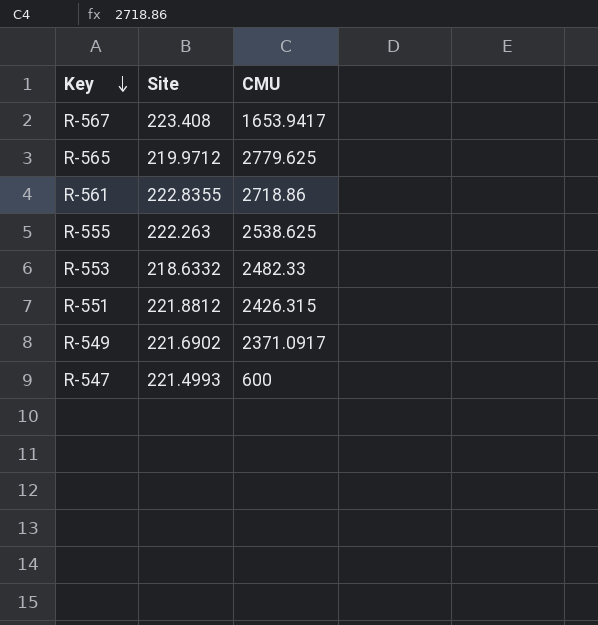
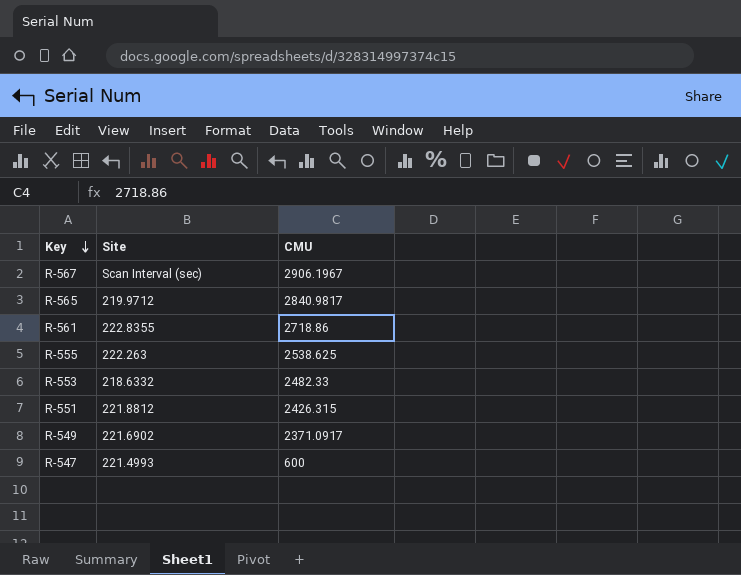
R-567 | Site: 223.408 -> Scan Interval (sec)
R-567 | CMU: 1653.9417 -> 2906.1967
R-565 | CMU: 2779.625 -> 2840.9817

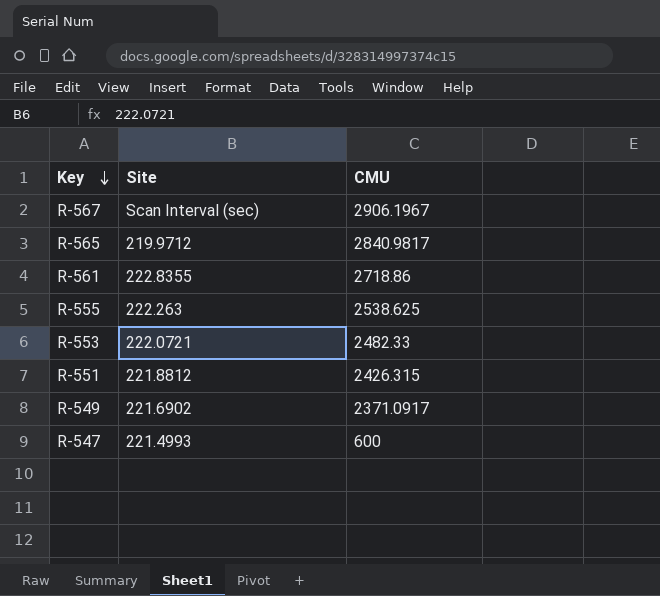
R-553 | Site: 218.6332 -> 222.0721

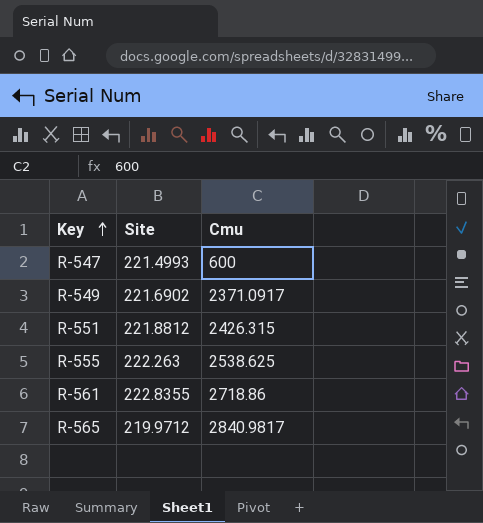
row order: Key descending -> Key ascending
column name: CMU -> Cmu
row R-567: Scan Interval (sec) | 2906.1967 -> none
row R-553: 222.0721 | 2482.33 -> none

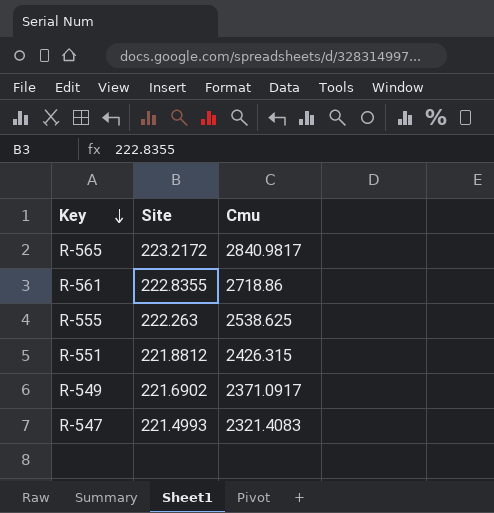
row order: Key ascending -> Key descending
R-565 | Site: 219.9712 -> 223.2172
R-547 | Cmu: 600 -> 2321.4083

